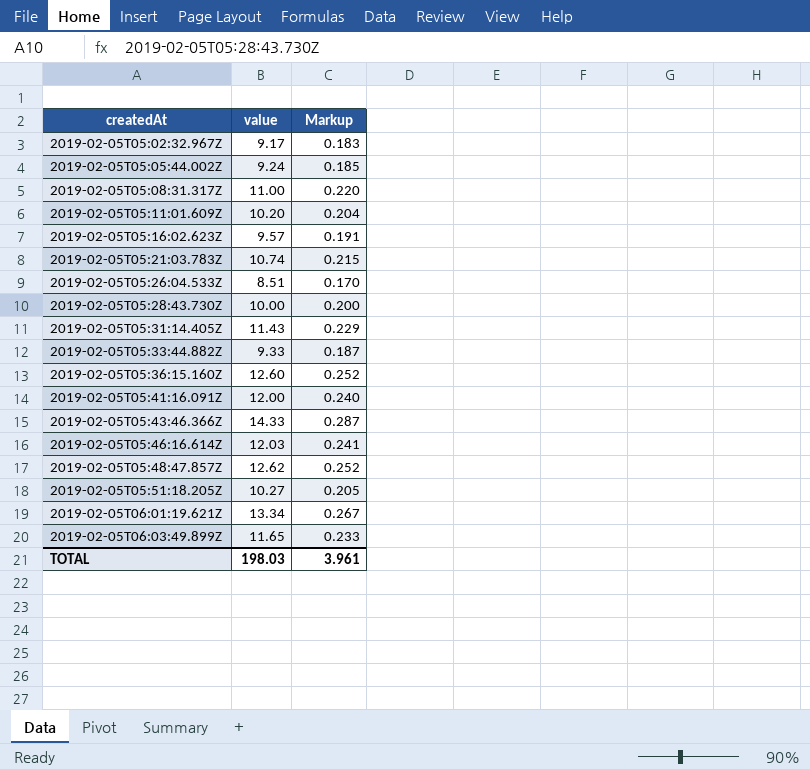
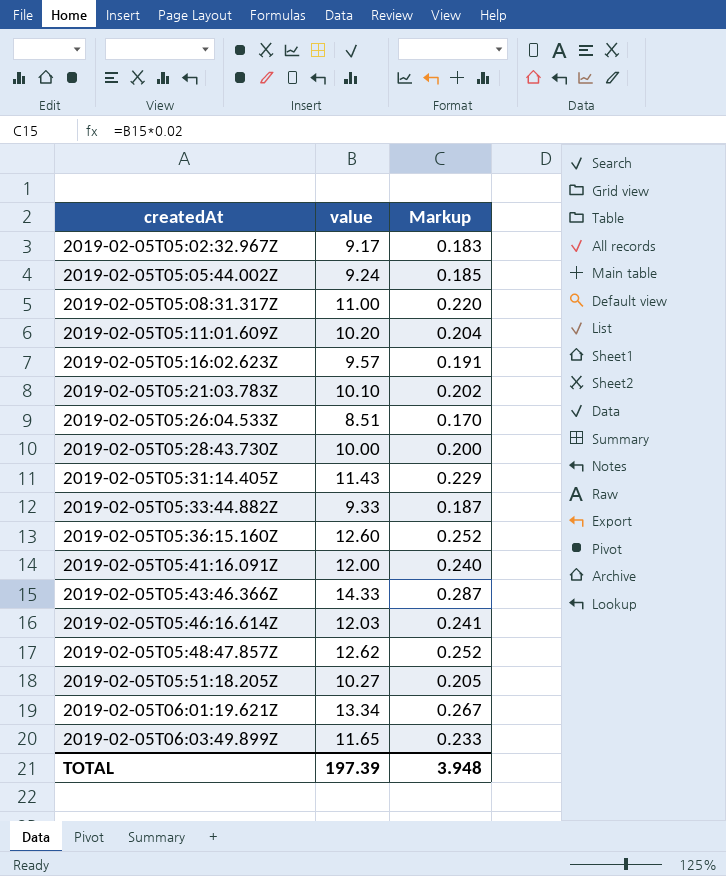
2019-02-05T05:21:03.783Z | value: 10.74 -> 10.10
2019-02-05T05:21:03.783Z | Markup: 0.215 -> 0.202
TOTAL | value: 198.03 -> 197.39
TOTAL | Markup: 3.961 -> 3.948

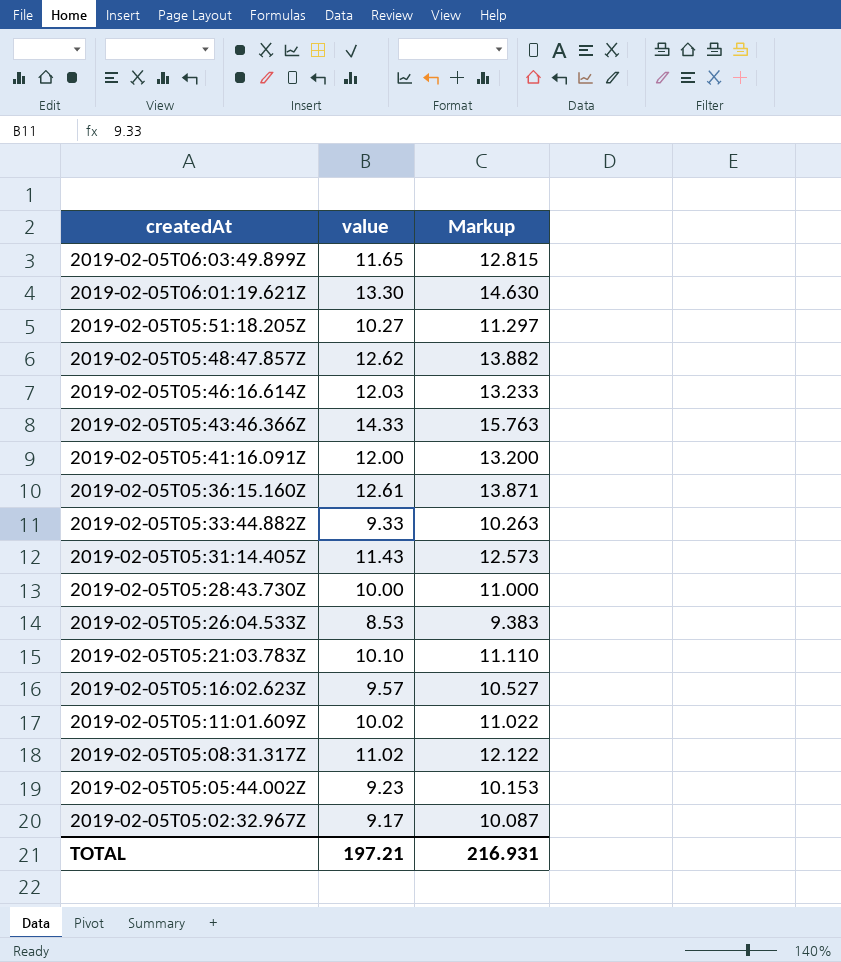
row order: createdAt ascending -> createdAt descending
column Markup | formula: [value] * 0.02 -> [value] * 1.1
2019-02-05T06:01:19.621Z | value: 13.34 -> 13.30
2019-02-05T05:36:15.160Z | value: 12.60 -> 12.61
2019-02-05T05:26:04.533Z | value: 8.51 -> 8.53
2019-02-05T05:11:01.609Z | value: 10.20 -> 10.02
2019-02-05T05:08:31.317Z | value: 11.00 -> 11.02
2019-02-05T05:05:44.002Z | value: 9.24 -> 9.23
TOTAL | value: 197.39 -> 197.21
TOTAL | Markup: 3.948 -> 216.931

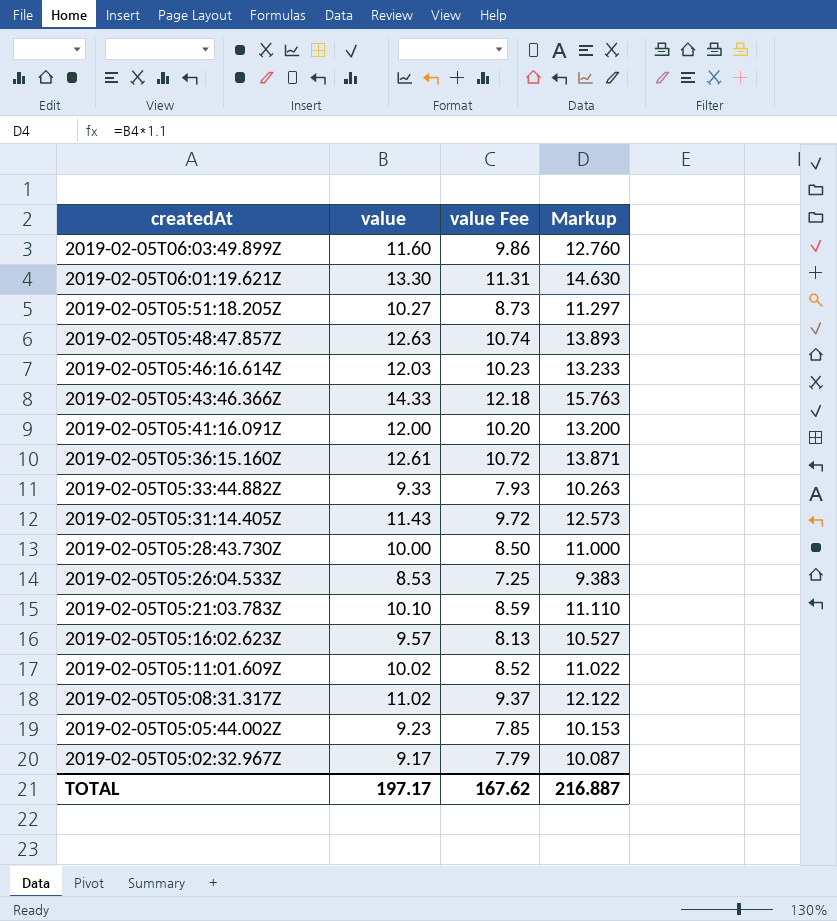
column value Fee | formula: none -> [value] * 0.85
2019-02-05T06:03:49.899Z | value: 11.65 -> 11.60
2019-02-05T06:03:49.899Z | Markup: 12.815 -> 12.760
2019-02-05T05:48:47.857Z | value: 12.62 -> 12.63
2019-02-05T05:48:47.857Z | Markup: 13.882 -> 13.893
TOTAL | value: 197.21 -> 197.17
TOTAL | Markup: 216.931 -> 216.887

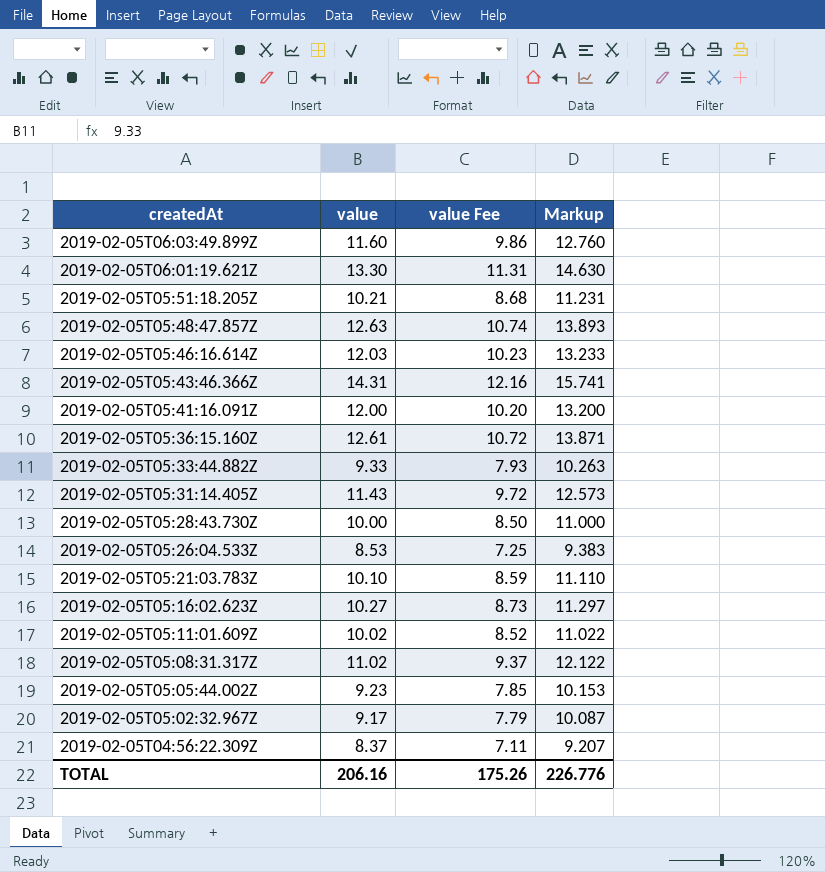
2019-02-05T05:51:18.205Z | value: 10.27 -> 10.21
2019-02-05T05:51:18.205Z | value Fee: 8.73 -> 8.68
2019-02-05T05:51:18.205Z | Markup: 11.297 -> 11.231
2019-02-05T05:43:46.366Z | value: 14.33 -> 14.31
2019-02-05T05:43:46.366Z | value Fee: 12.18 -> 12.16
2019-02-05T05:43:46.366Z | Markup: 15.763 -> 15.741
2019-02-05T05:16:02.623Z | value: 9.57 -> 10.27
2019-02-05T05:16:02.623Z | value Fee: 8.13 -> 8.73
2019-02-05T05:16:02.623Z | Markup: 10.527 -> 11.297
row 2019-02-05T04:56:22.309Z: none -> 8.37 | 7.11 | 9.207
TOTAL | value: 197.17 -> 206.16
TOTAL | value Fee: 167.62 -> 175.26
TOTAL | Markup: 216.887 -> 226.776

